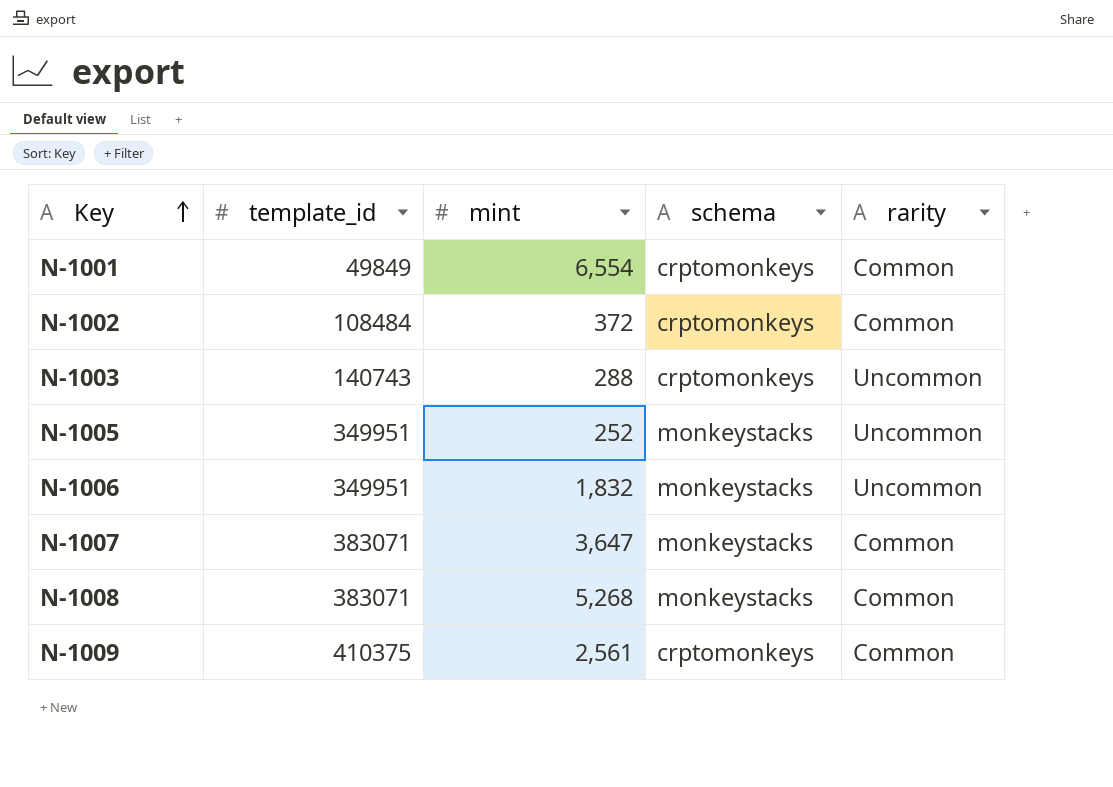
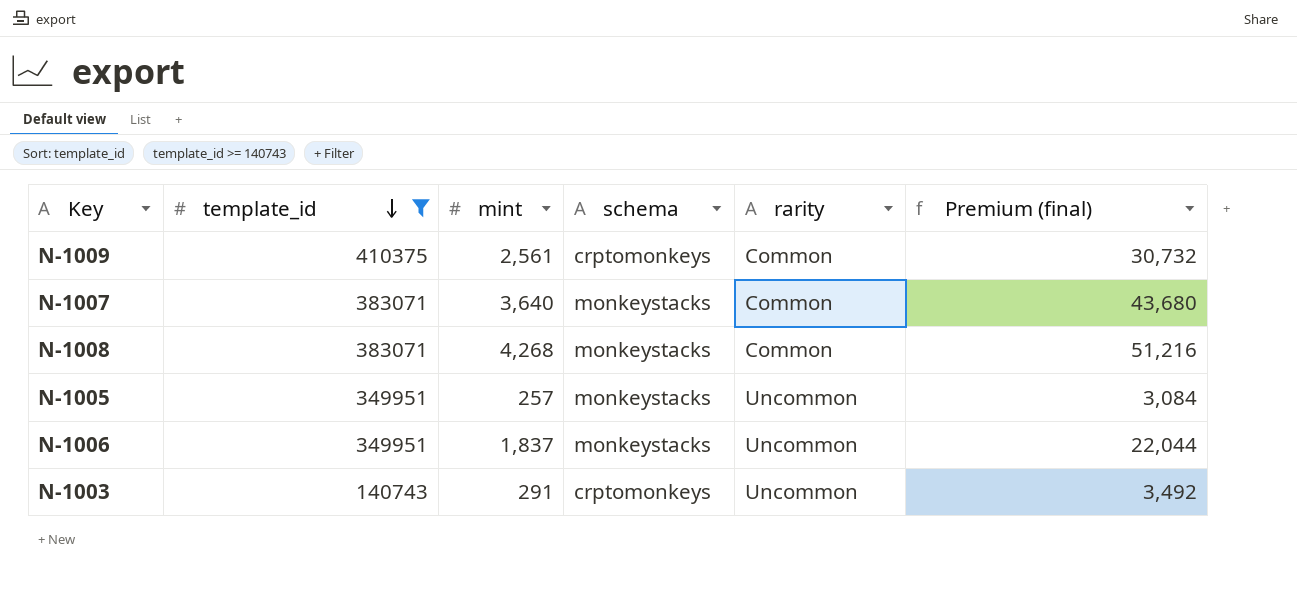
filter: none -> template_id >= 140743
row order: Key ascending -> template_id descending
column Premium (final) | formula: none -> [mint] * 12
N-1007 | mint: 3,647 -> 3,640
N-1008 | mint: 5,268 -> 4,268
N-1005 | mint: 252 -> 257
N-1006 | mint: 1,832 -> 1,837
N-1003 | mint: 288 -> 291

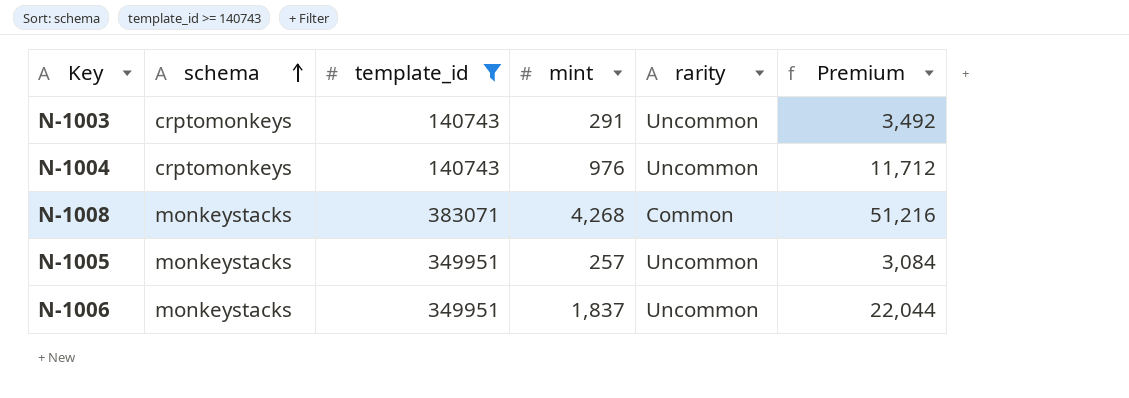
row order: template_id descending -> schema ascending
column schema | position: 4 -> 2
column name: Premium (final) -> Premium
row N-1009: 410375 | 2,561 | crptomonkeys | Common | 30,732 -> none
row N-1007: 383071 | 3,640 | monkeystacks | Common | 43,680 -> none
row N-1004: none -> crptomonkeys | 140743 | 976 | Uncommon | 11,712

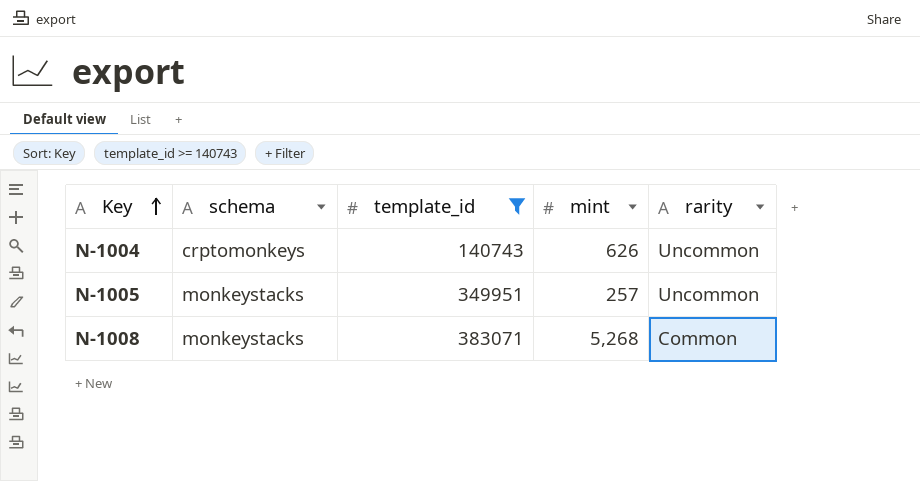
row order: schema ascending -> Key ascending
column Premium | formula: [mint] * 12 -> none
row N-1003: crptomonkeys | 140743 | 291 | Uncommon | 3,492 -> none
row N-1006: monkeystacks | 349951 | 1,837 | Uncommon | 22,044 -> none
N-1004 | mint: 976 -> 626
N-1008 | mint: 4,268 -> 5,268

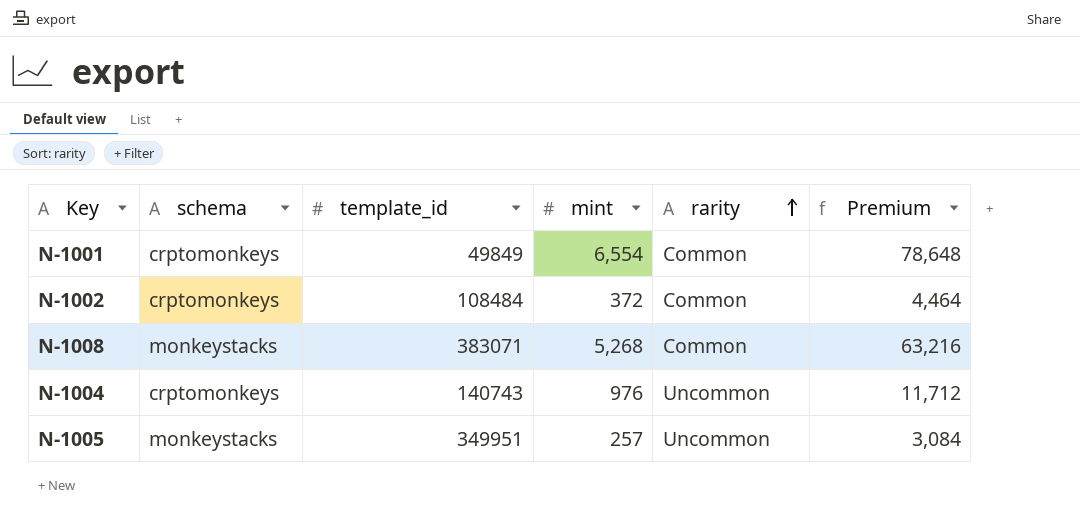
filter: template_id >= 140743 -> none
row order: Key ascending -> rarity ascending
column Premium | formula: none -> [mint] * 12
N-1004 | mint: 626 -> 976

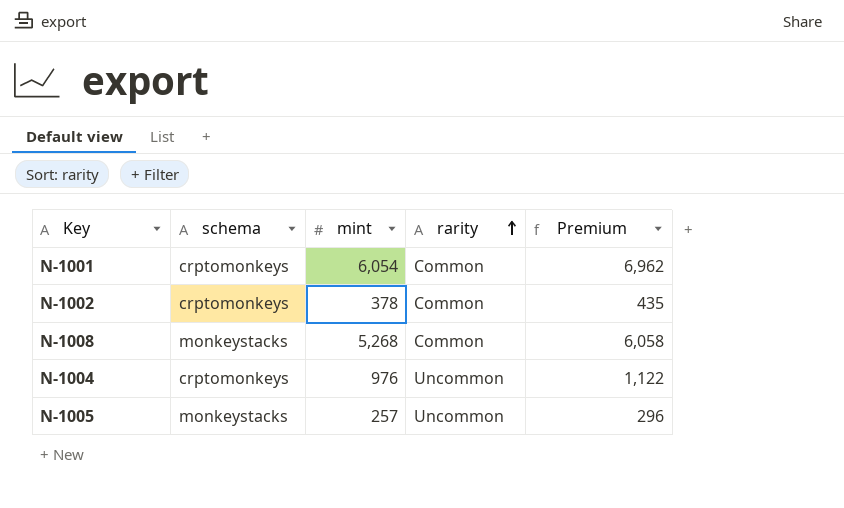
column template_id | position: 3 -> none
column Premium | formula: [mint] * 12 -> [mint] * 1.15
N-1001 | mint: 6,554 -> 6,054
N-1002 | mint: 372 -> 378

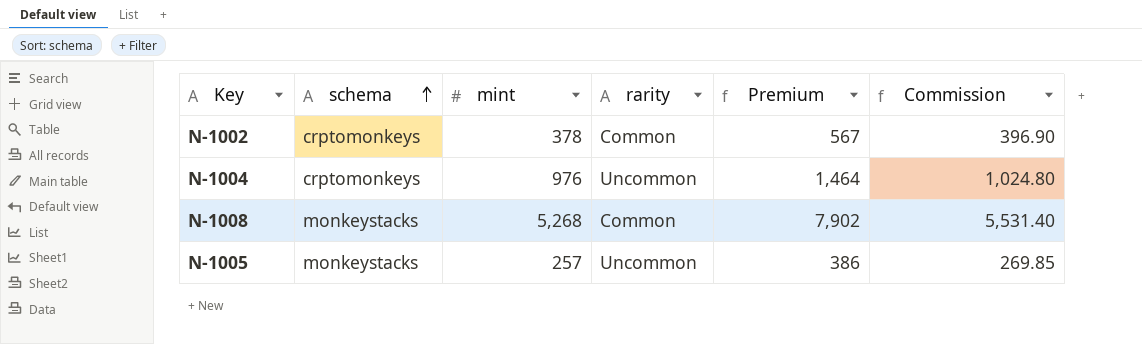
row order: rarity ascending -> schema ascending
column Premium | formula: [mint] * 1.15 -> [mint] * 1.5
column Commission | formula: none -> [mint] * 1.05
row N-1001: crptomonkeys | 6,054 | Common | 6,962 -> none

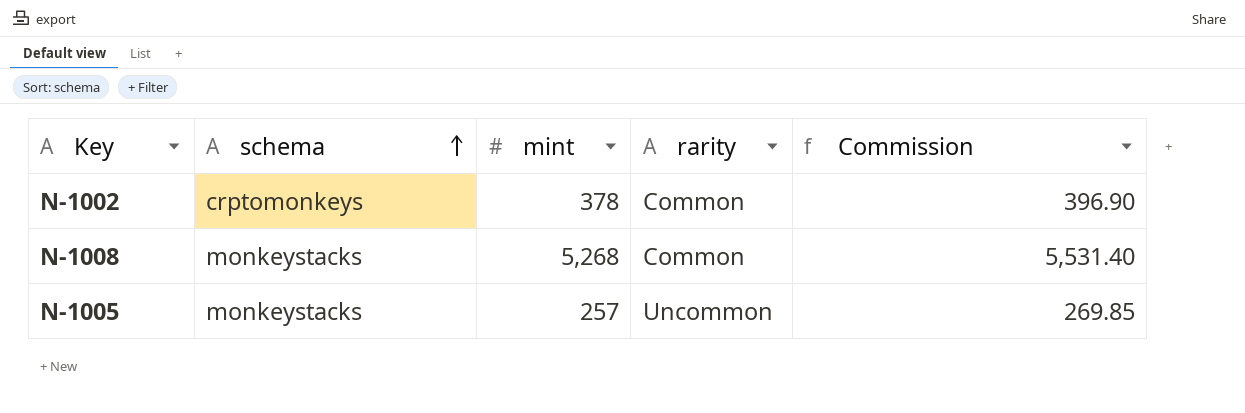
column Premium | formula: [mint] * 1.5 -> none
row N-1004: crptomonkeys | 976 | Uncommon | 1,464 | 1,024.80 -> none

